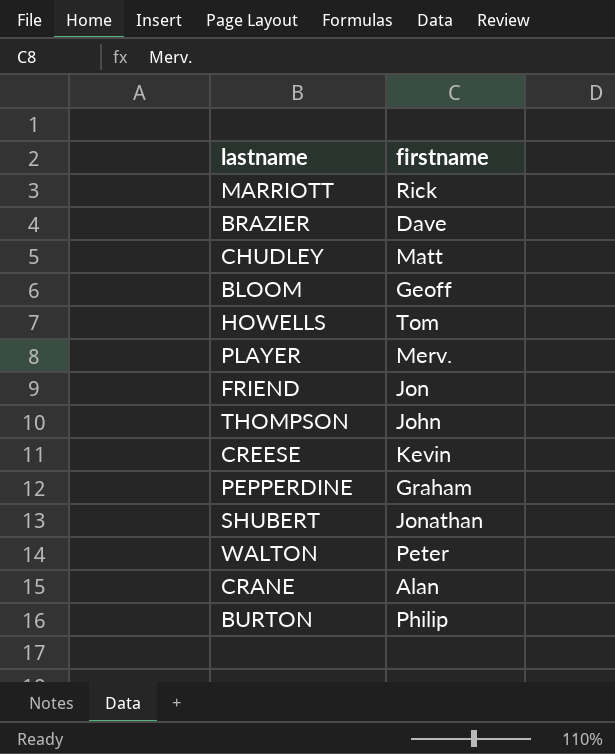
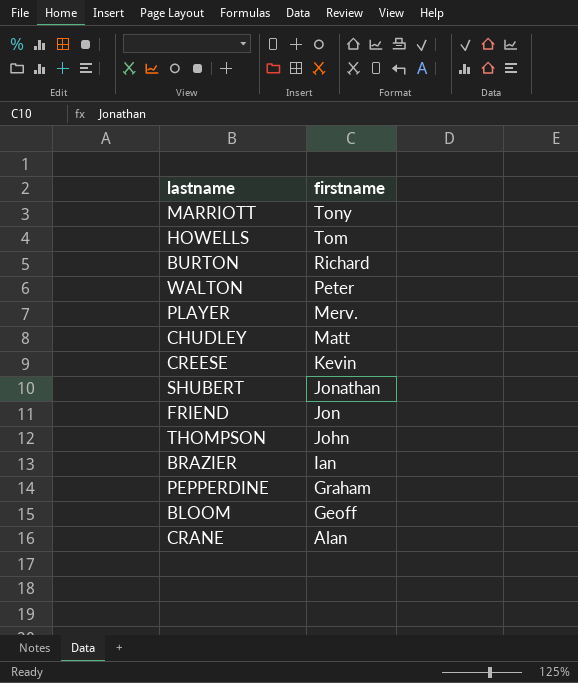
row order: none -> firstname descending
MARRIOTT | firstname: Rick -> Tony
BURTON | firstname: Philip -> Richard
BRAZIER | firstname: Dave -> Ian

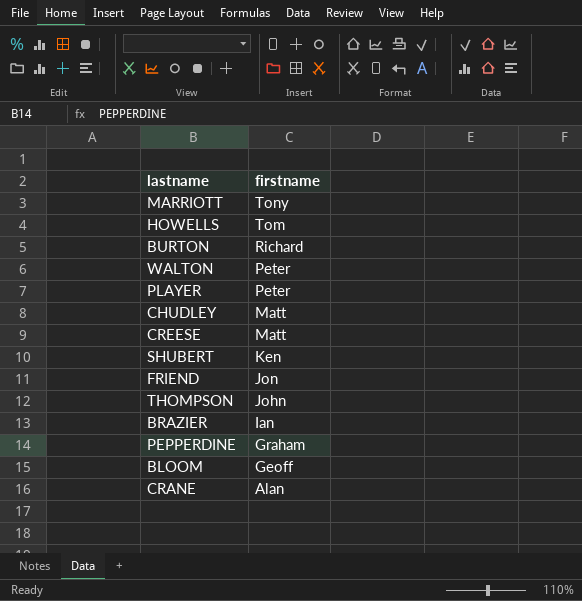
PLAYER | firstname: Merv. -> Peter
CREESE | firstname: Kevin -> Matt
SHUBERT | firstname: Jonathan -> Ken

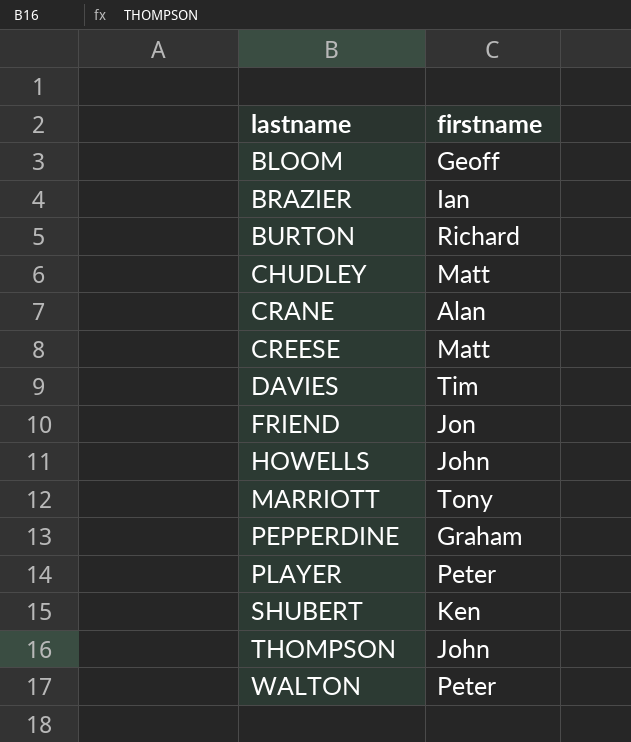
row order: firstname descending -> lastname ascending
row DAVIES: none -> Tim
HOWELLS | firstname: Tom -> John

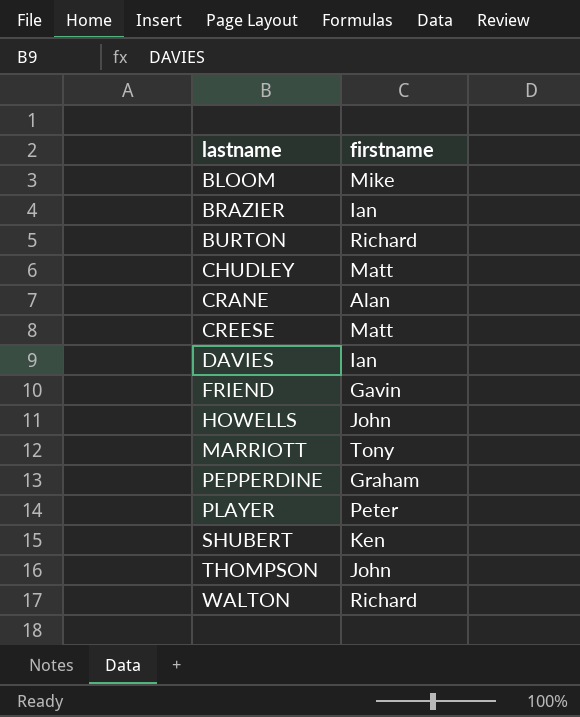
BLOOM | firstname: Geoff -> Mike
DAVIES | firstname: Tim -> Ian
FRIEND | firstname: Jon -> Gavin
WALTON | firstname: Peter -> Richard

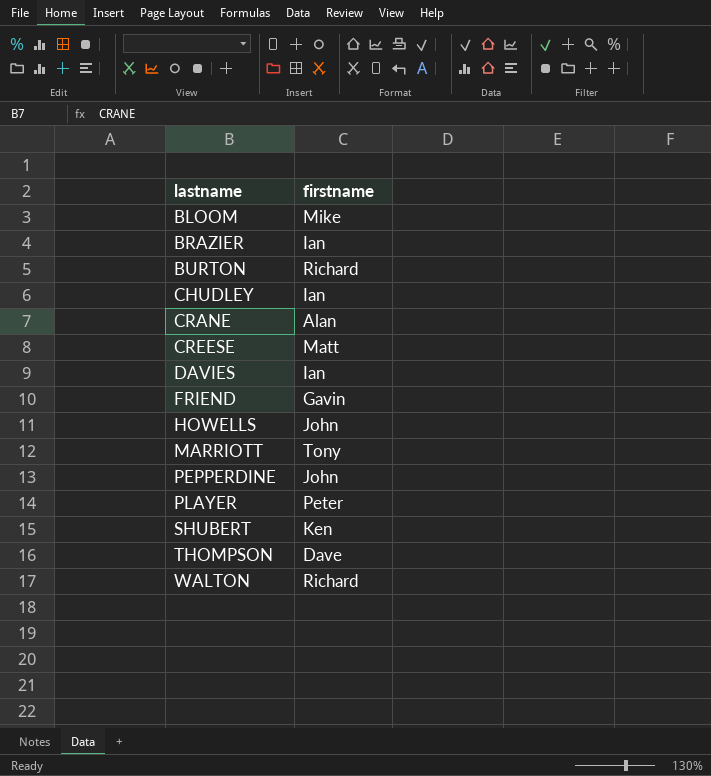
CHUDLEY | firstname: Matt -> Ian
PEPPERDINE | firstname: Graham -> John
THOMPSON | firstname: John -> Dave

